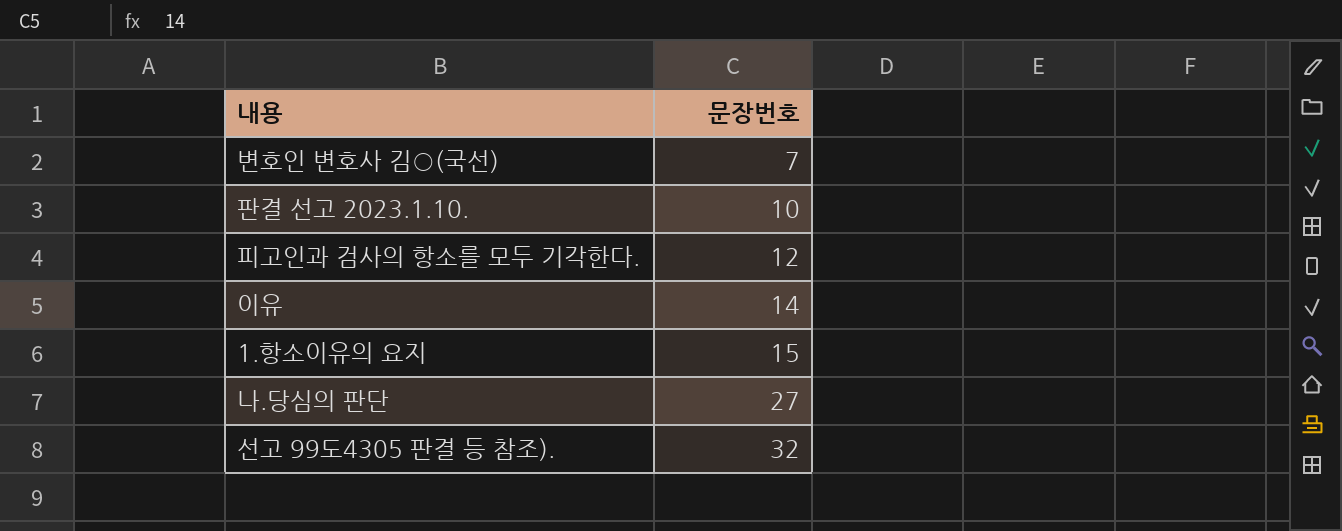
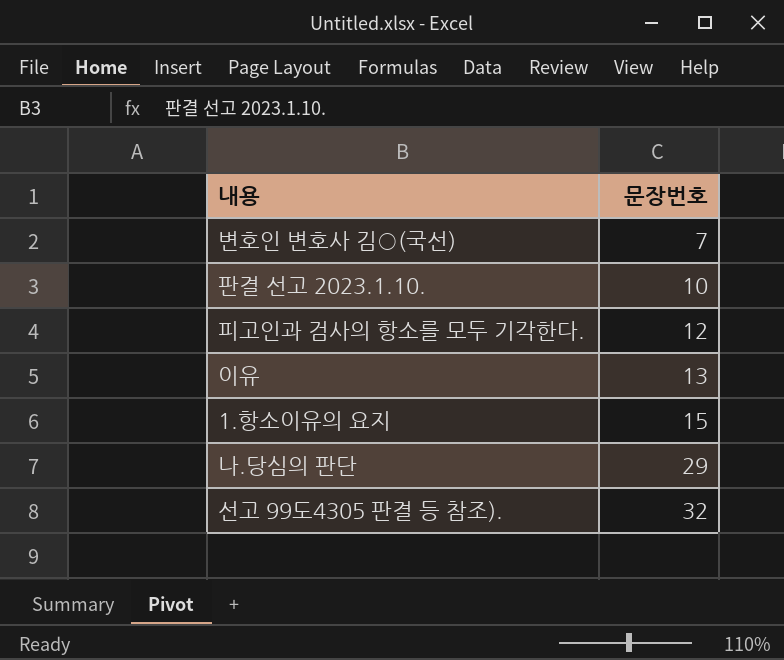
이유 | 문장번호: 14 -> 13
나.당심의 판단 | 문장번호: 27 -> 29

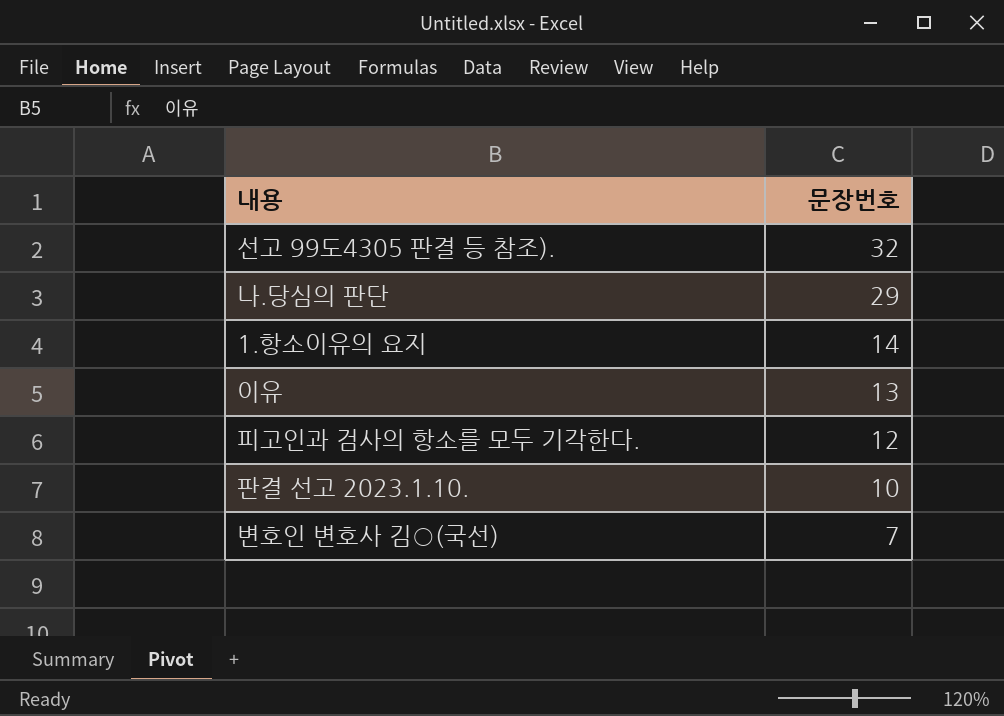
row order: 문장번호 ascending -> 문장번호 descending
1.항소이유의 요지 | 문장번호: 15 -> 14

